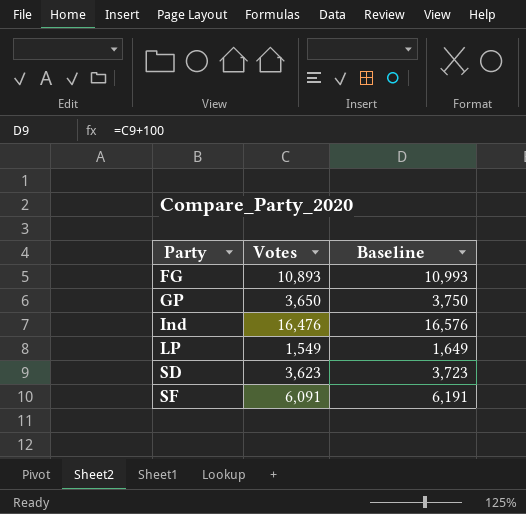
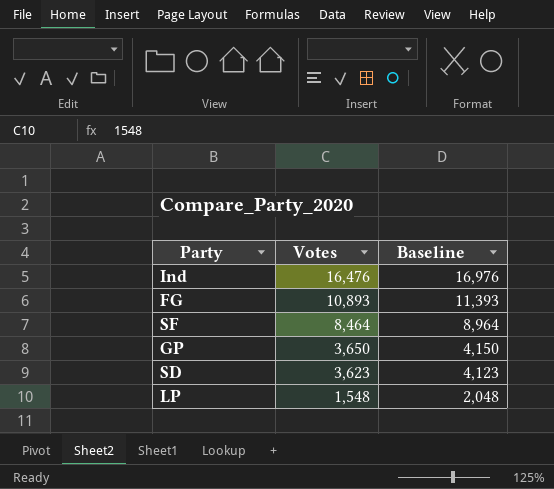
row order: Party ascending -> Votes descending
column Baseline | formula: [Votes] + 100 -> [Votes] + 500
SF | Votes: 6,091 -> 8,464
LP | Votes: 1,549 -> 1,548

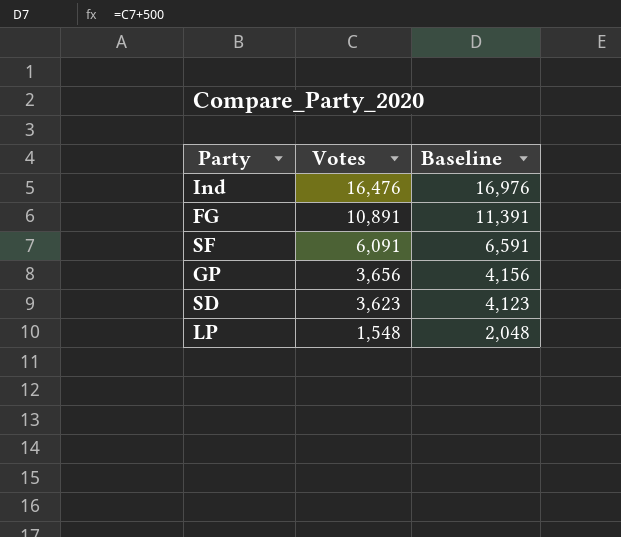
FG | Votes: 10,893 -> 10,891
FG | Baseline: 11,393 -> 11,391
SF | Votes: 8,464 -> 6,091
SF | Baseline: 8,964 -> 6,591
GP | Votes: 3,650 -> 3,656
GP | Baseline: 4,150 -> 4,156

